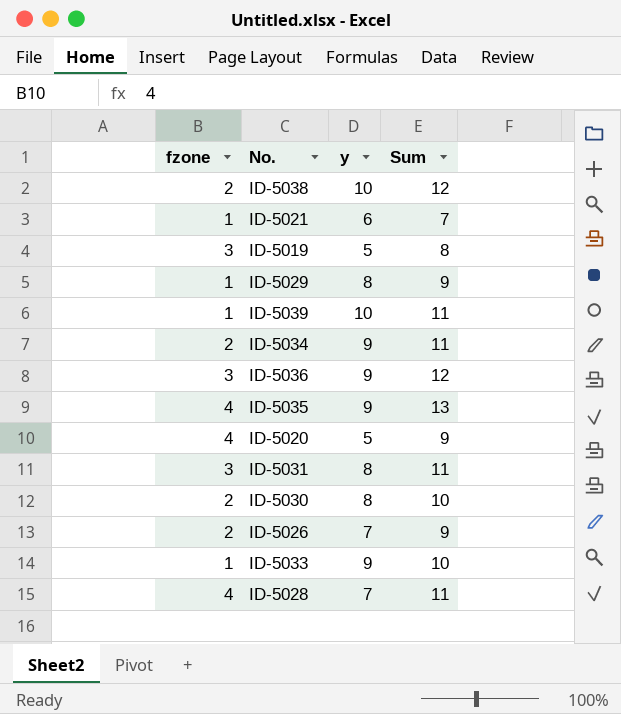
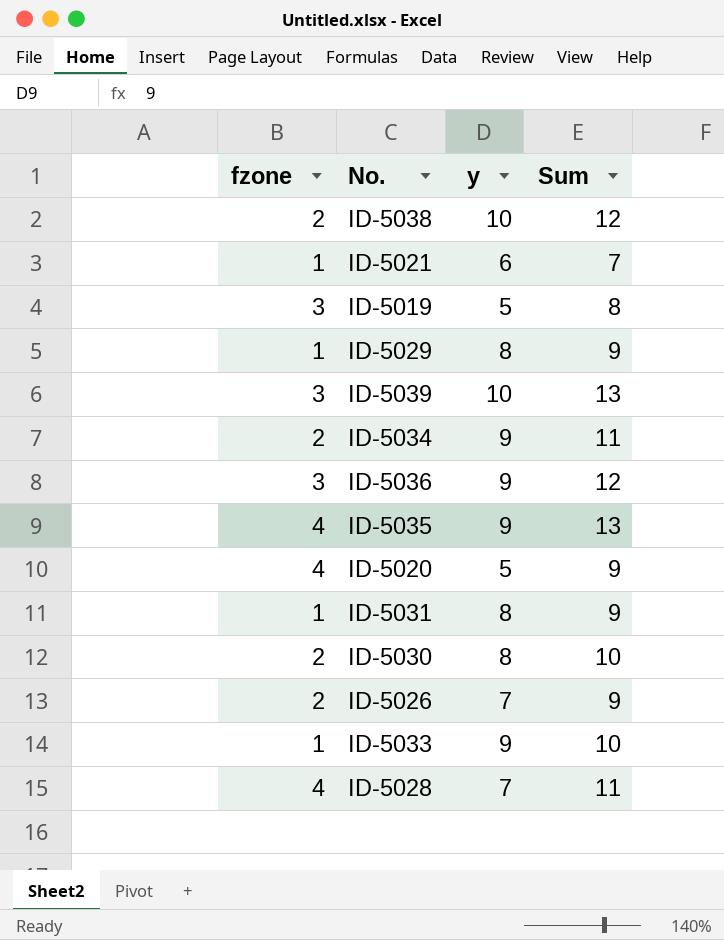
ID-5039 | fzone: 1 -> 3
ID-5039 | Sum: 11 -> 13
ID-5031 | fzone: 3 -> 1
ID-5031 | Sum: 11 -> 9

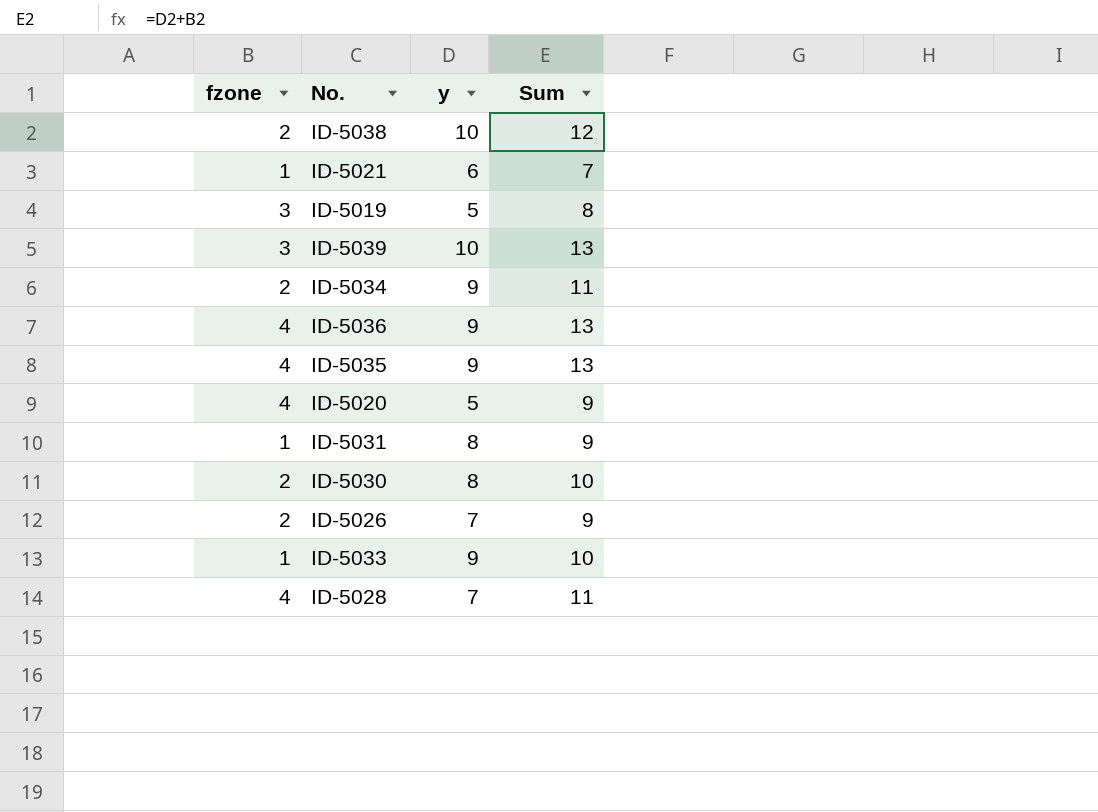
row ID-5029: 1 | 8 | 9 -> none
ID-5036 | fzone: 3 -> 4
ID-5036 | Sum: 12 -> 13

